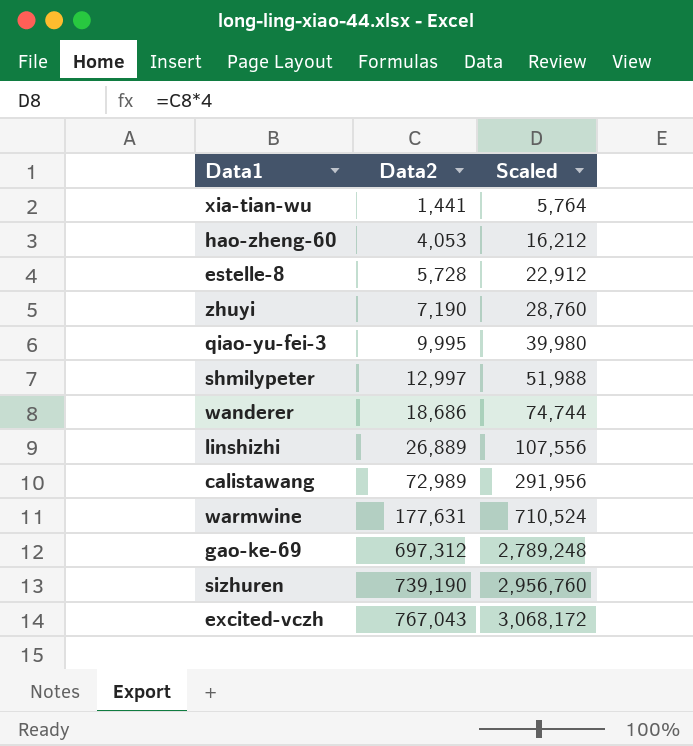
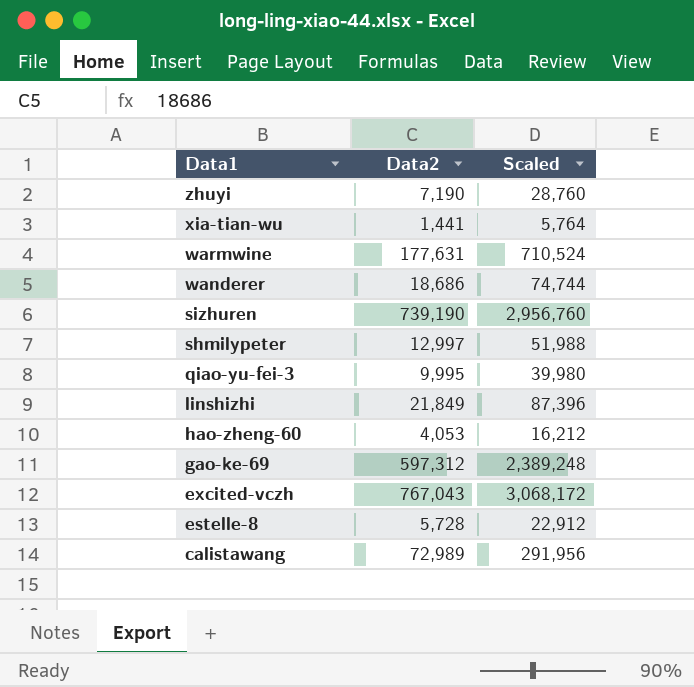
row order: Data2 ascending -> Data1 descending
linshizhi | Data2: 26,889 -> 21,849
linshizhi | Scaled: 107,556 -> 87,396
gao-ke-69 | Data2: 697,312 -> 597,312
gao-ke-69 | Scaled: 2,789,248 -> 2,389,248

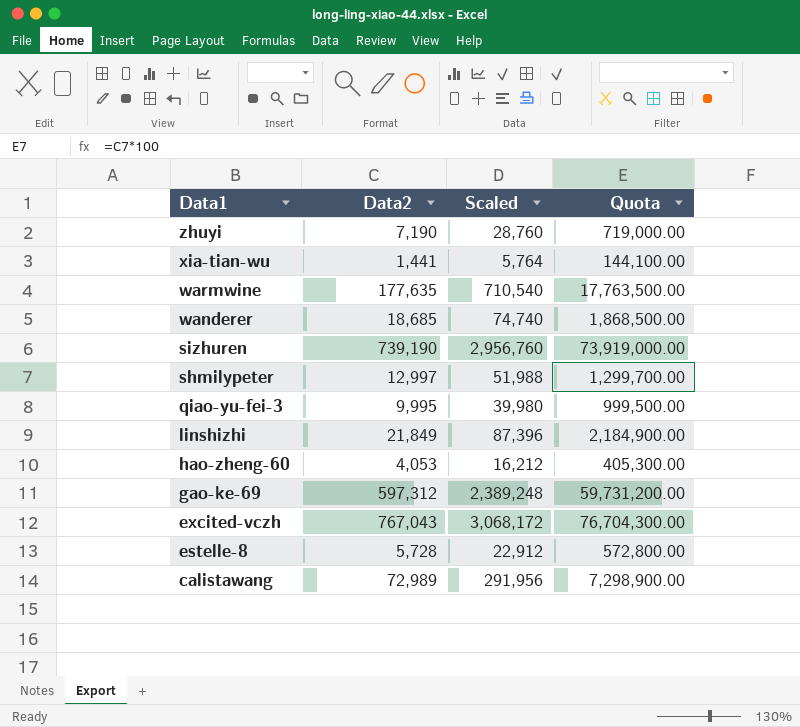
column Quota | formula: none -> [Data2] * 100
warmwine | Data2: 177,631 -> 177,635
warmwine | Scaled: 710,524 -> 710,540
wanderer | Data2: 18,686 -> 18,685
wanderer | Scaled: 74,744 -> 74,740

